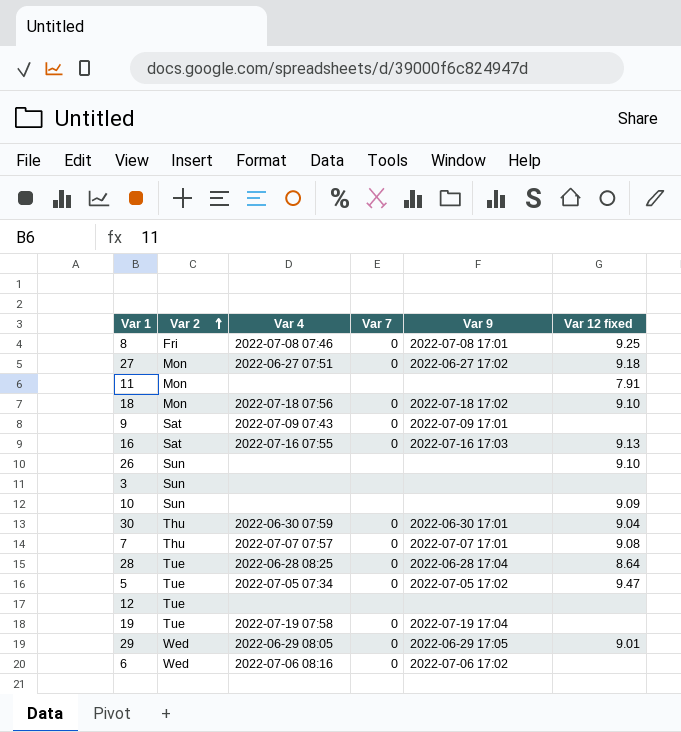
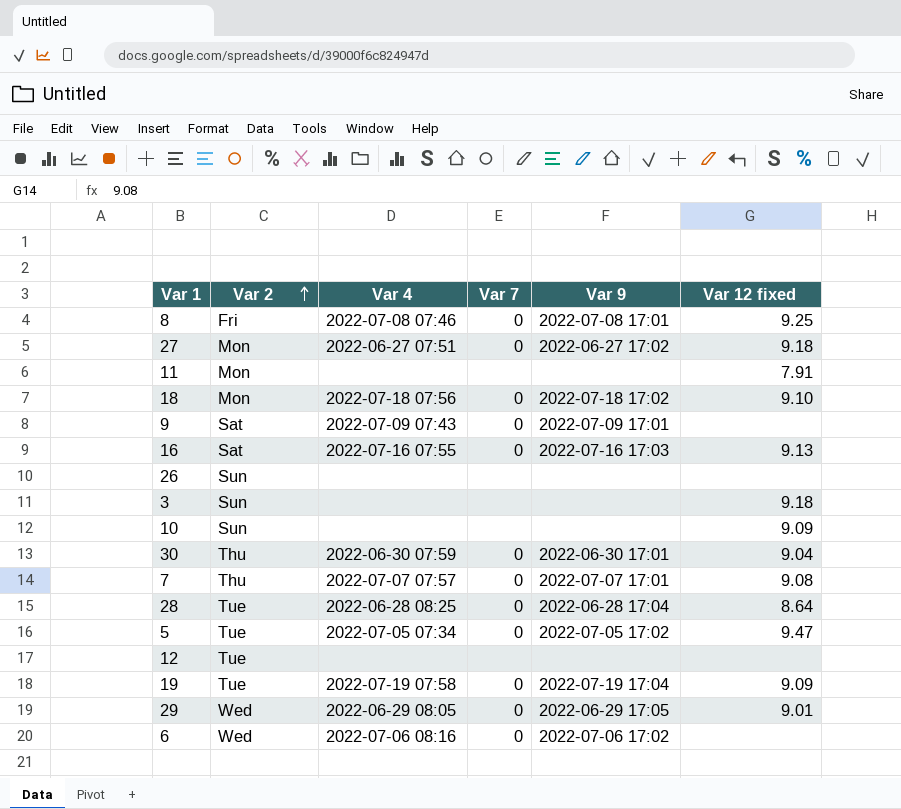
26 | Var 12 fixed: 9.10 -> none
3 | Var 12 fixed: none -> 9.18
19 | Var 12 fixed: none -> 9.09

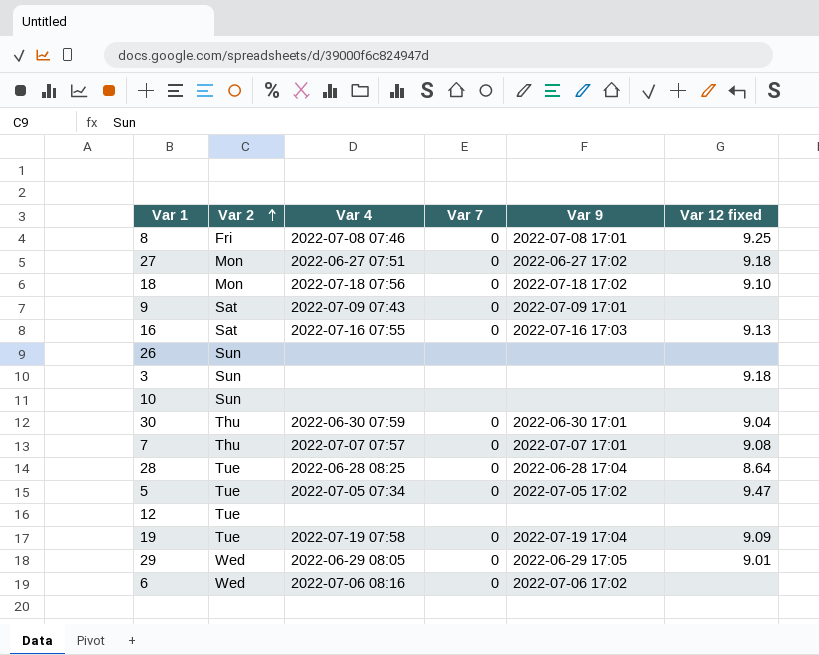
row 11: Mon | none | none | none | 7.91 -> none
10 | Var 12 fixed: 9.09 -> none

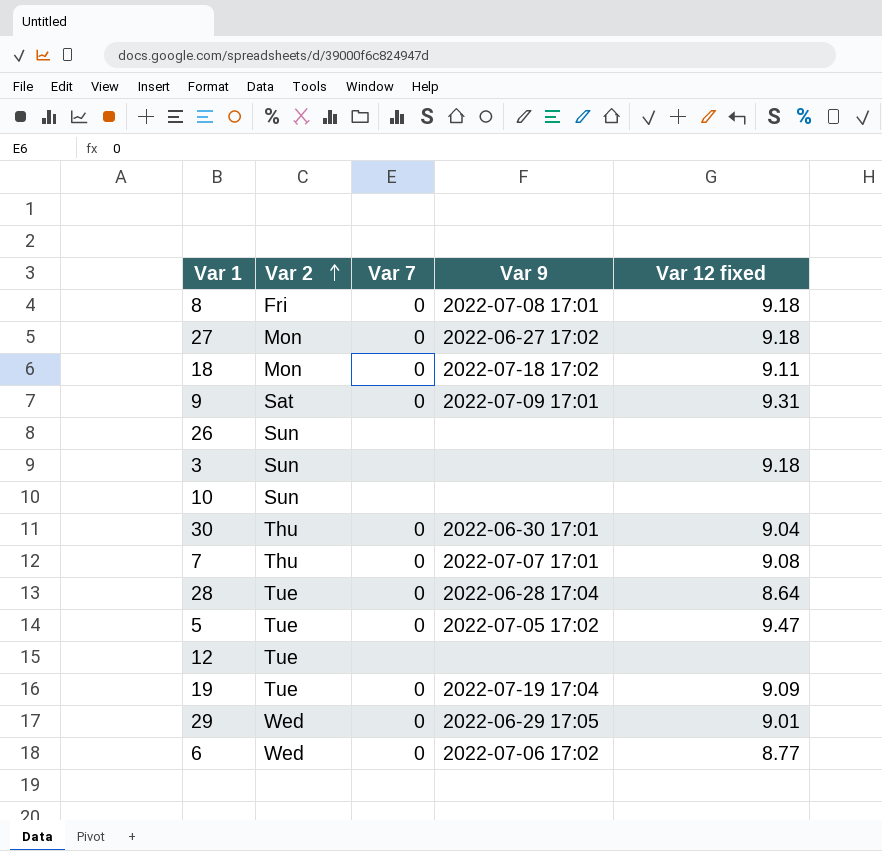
column Var 4 | position: 3 -> none
row 16: Sat | 2022-07-16 07:55 | 0 | 2022-07-16 17:03 | 9.13 -> none
8 | Var 12 fixed: 9.25 -> 9.18
18 | Var 12 fixed: 9.10 -> 9.11
9 | Var 12 fixed: none -> 9.31
6 | Var 12 fixed: none -> 8.77

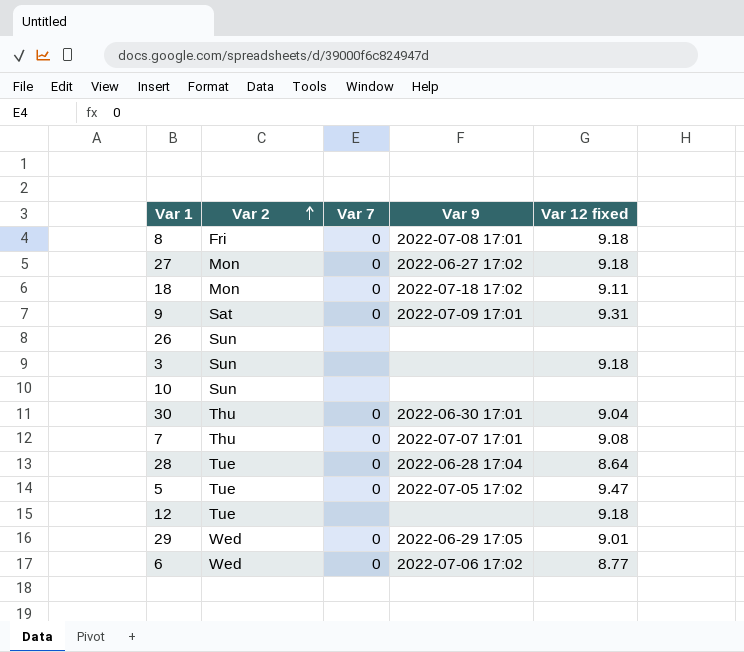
row 19: Tue | 0 | 2022-07-19 17:04 | 9.09 -> none
12 | Var 12 fixed: none -> 9.18

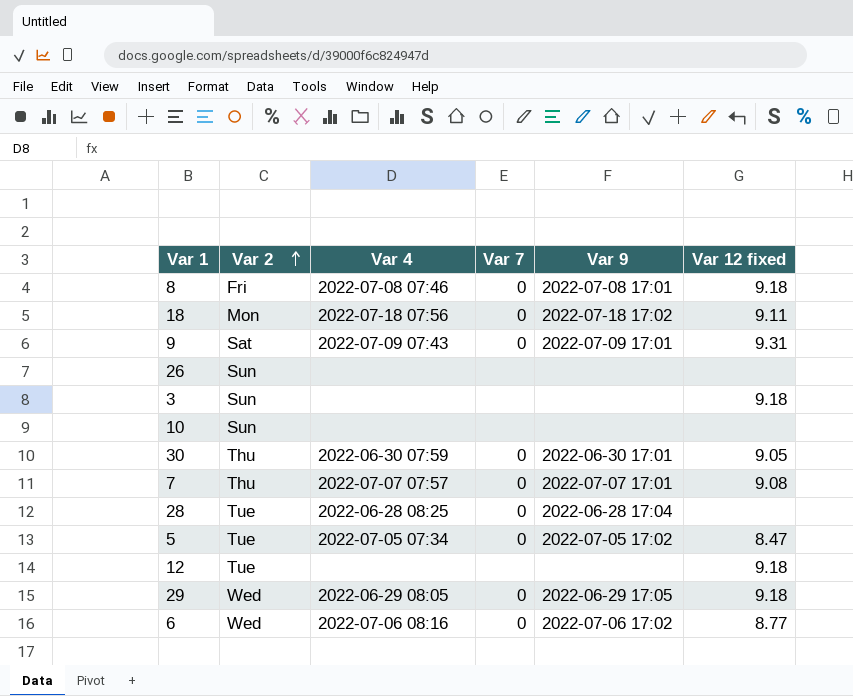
column Var 4 | position: none -> 3
row 27: Mon | 0 | 2022-06-27 17:02 | 9.18 -> none
30 | Var 12 fixed: 9.04 -> 9.05
28 | Var 12 fixed: 8.64 -> none
5 | Var 12 fixed: 9.47 -> 8.47
29 | Var 12 fixed: 9.01 -> 9.18

